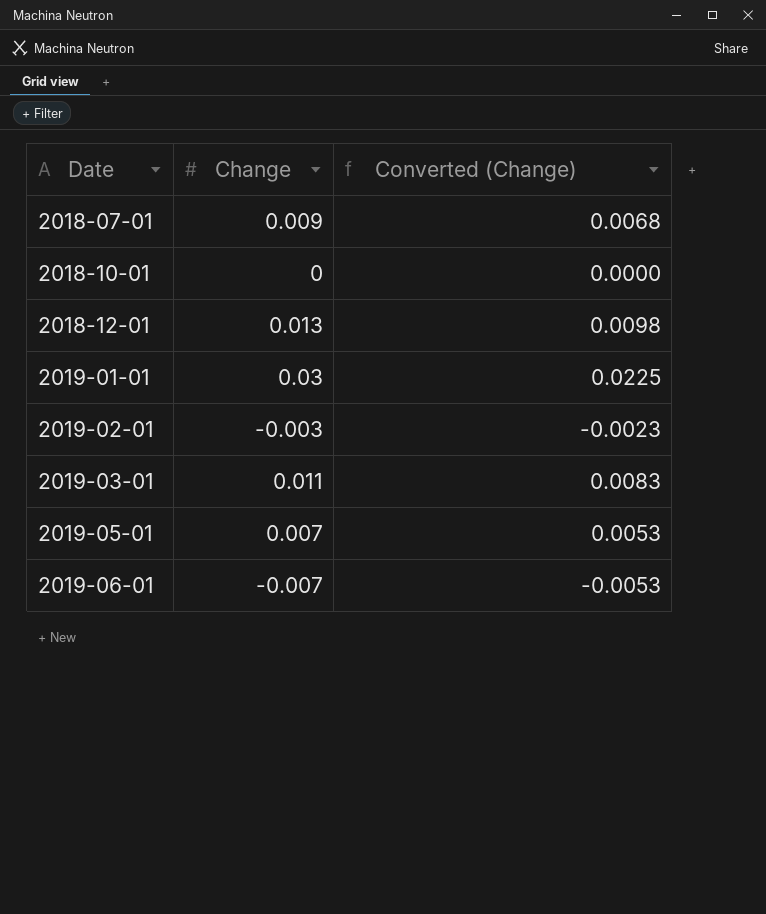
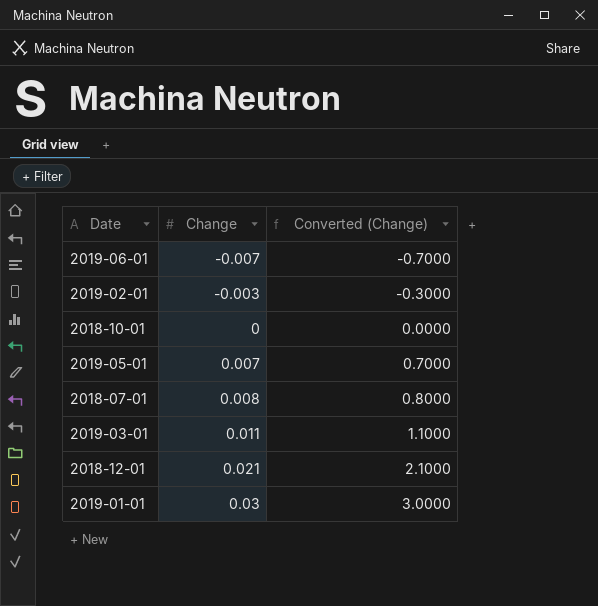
row order: Date ascending -> Change ascending
column Converted (Change) | formula: [Change] * 0.75 -> [Change] * 100
2018-07-01 | Change: 0.009 -> 0.008
2018-12-01 | Change: 0.013 -> 0.021

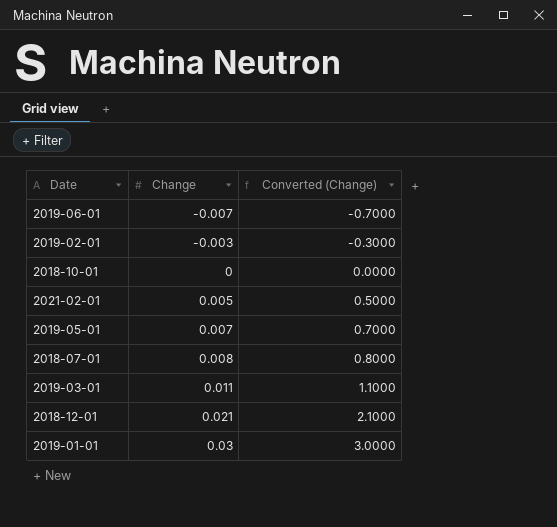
row 2021-02-01: none -> 0.005 | 0.5000

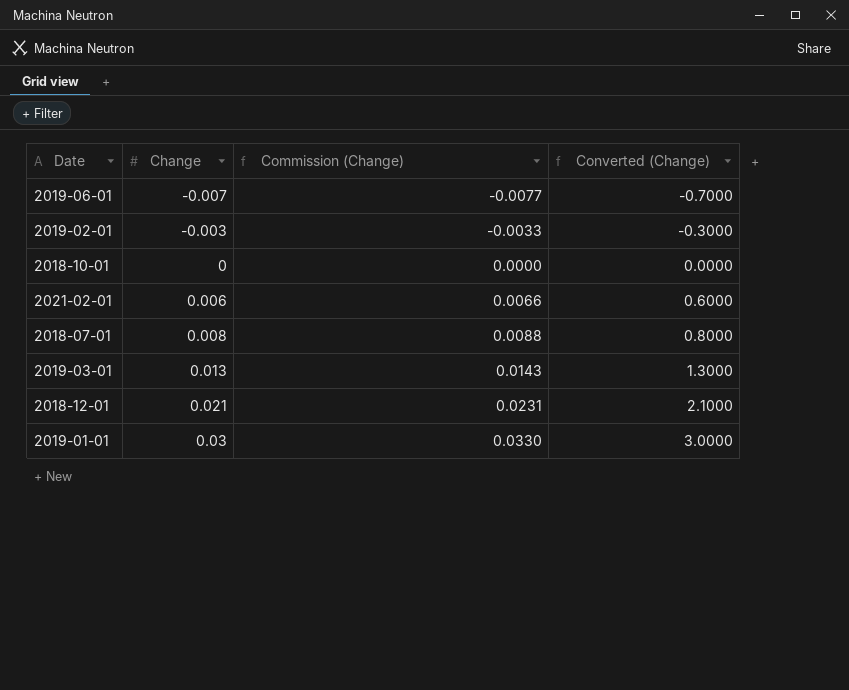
column Commission (Change) | formula: none -> [Change] * 1.1
row 2019-05-01: 0.007 | 0.7000 -> none
2021-02-01 | Change: 0.005 -> 0.006
2021-02-01 | Converted (Change): 0.5000 -> 0.6000
2019-03-01 | Change: 0.011 -> 0.013
2019-03-01 | Converted (Change): 1.1000 -> 1.3000

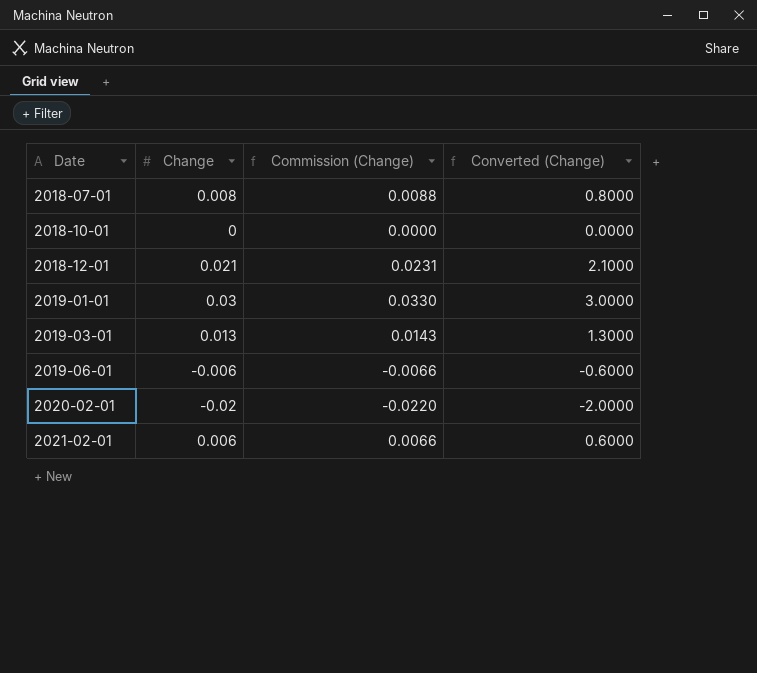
row order: Change ascending -> Date ascending
row 2019-02-01: -0.003 | -0.0033 | -0.3000 -> none
2019-06-01 | Change: -0.007 -> -0.006
2019-06-01 | Commission (Change): -0.0077 -> -0.0066
2019-06-01 | Converted (Change): -0.7000 -> -0.6000
row 2020-02-01: none -> -0.02 | -0.0220 | -2.0000

